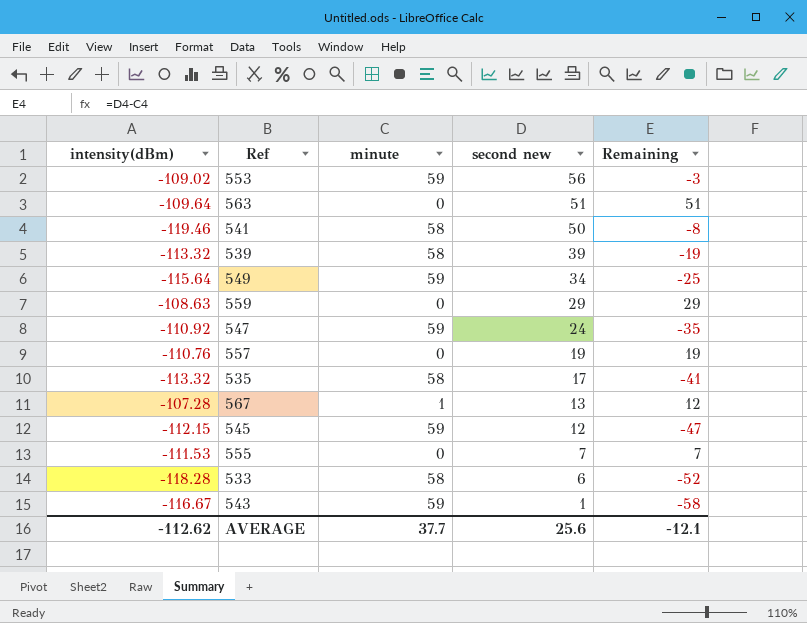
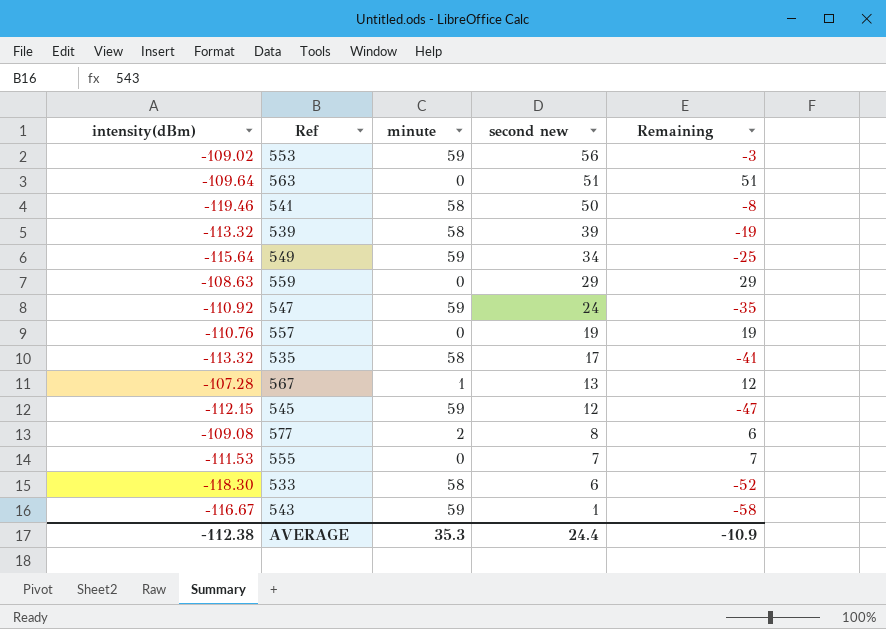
row 577: none -> -109.08 | 2 | 8 | 6
533 | intensity(dBm): -118.28 -> -118.30
AVERAGE | intensity(dBm): -112.62 -> -112.38
AVERAGE | minute: 37.7 -> 35.3
AVERAGE | second new: 25.6 -> 24.4
AVERAGE | Remaining: -12.1 -> -10.9

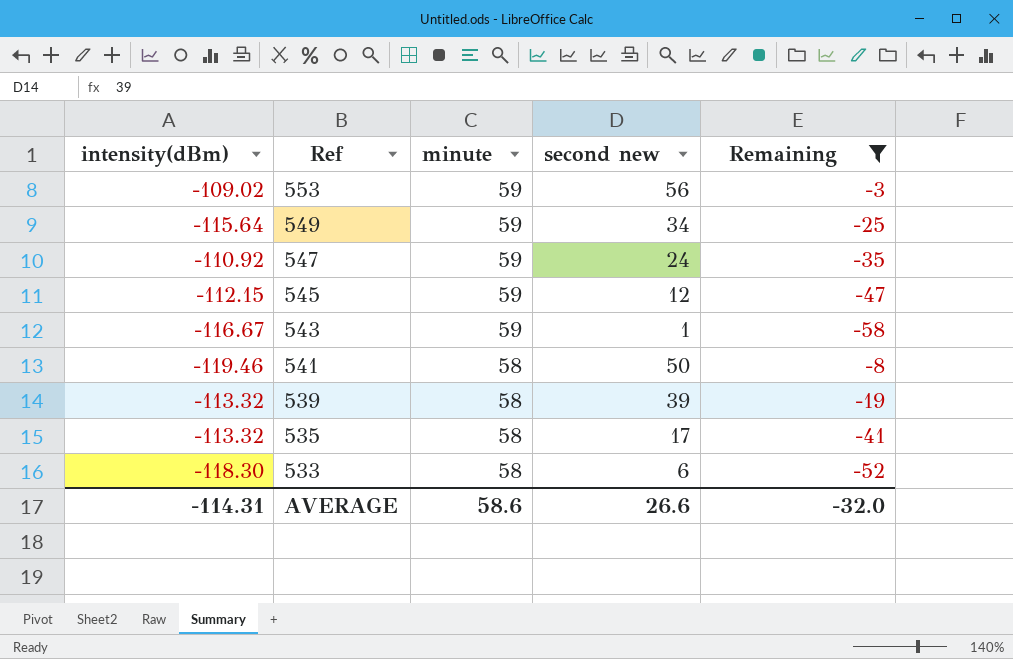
filter: none -> Remaining <= -3
row order: second new descending -> Ref descending
AVERAGE | intensity(dBm): -112.38 -> -114.31
AVERAGE | minute: 35.3 -> 58.6
AVERAGE | second new: 24.4 -> 26.6
AVERAGE | Remaining: -10.9 -> -32.0

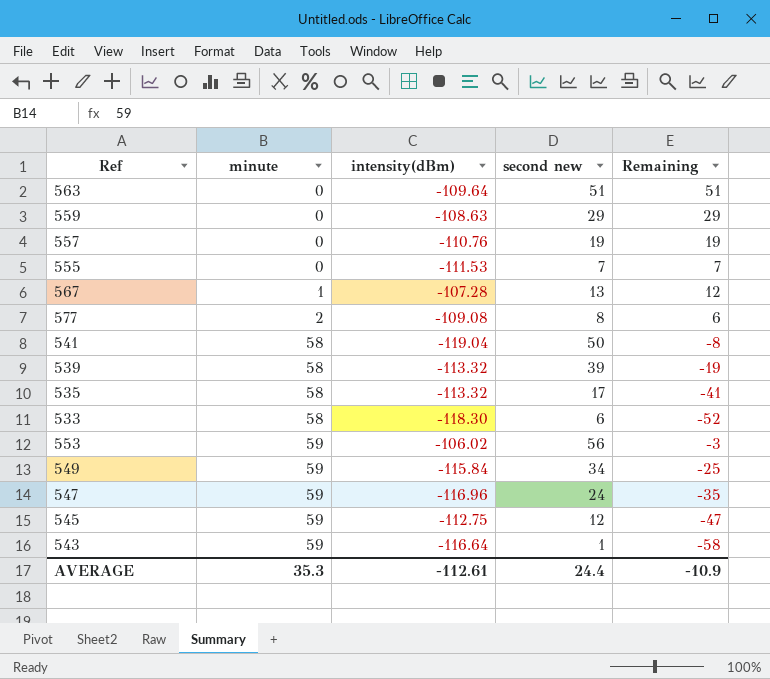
filter: Remaining <= -3 -> none
row order: Ref descending -> minute ascending
column intensity(dBm) | position: 1 -> 3
541 | intensity(dBm): -119.46 -> -119.04
553 | intensity(dBm): -109.02 -> -106.02
549 | intensity(dBm): -115.64 -> -115.84
547 | intensity(dBm): -110.92 -> -116.96
545 | intensity(dBm): -112.15 -> -112.75
543 | intensity(dBm): -116.67 -> -116.64
AVERAGE | minute: 58.6 -> 35.3
AVERAGE | intensity(dBm): -114.31 -> -112.61
AVERAGE | second new: 26.6 -> 24.4
AVERAGE | Remaining: -32.0 -> -10.9

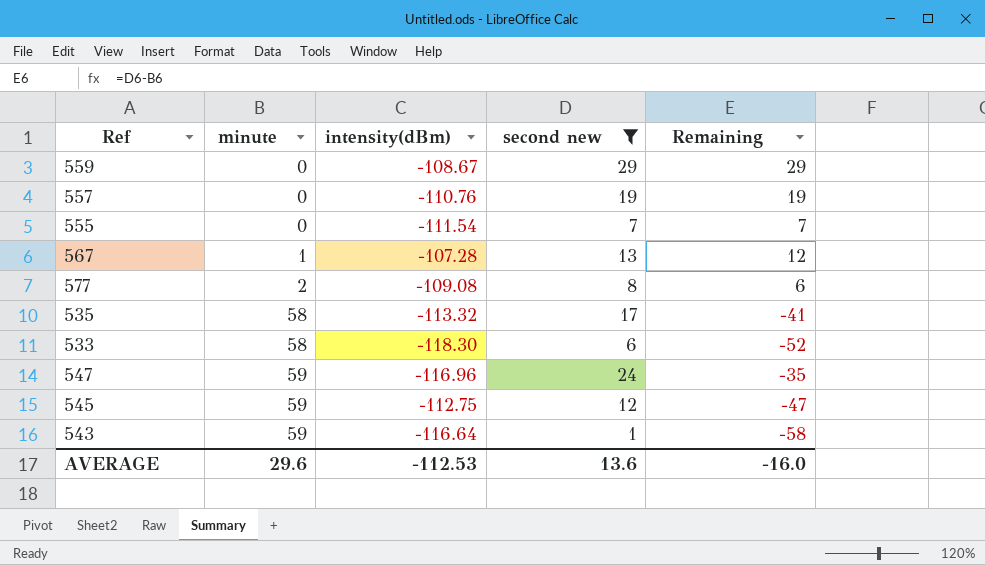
filter: none -> second new <= 29
559 | intensity(dBm): -108.63 -> -108.67
555 | intensity(dBm): -111.53 -> -111.54
AVERAGE | minute: 35.3 -> 29.6
AVERAGE | intensity(dBm): -112.61 -> -112.53
AVERAGE | second new: 24.4 -> 13.6
AVERAGE | Remaining: -10.9 -> -16.0

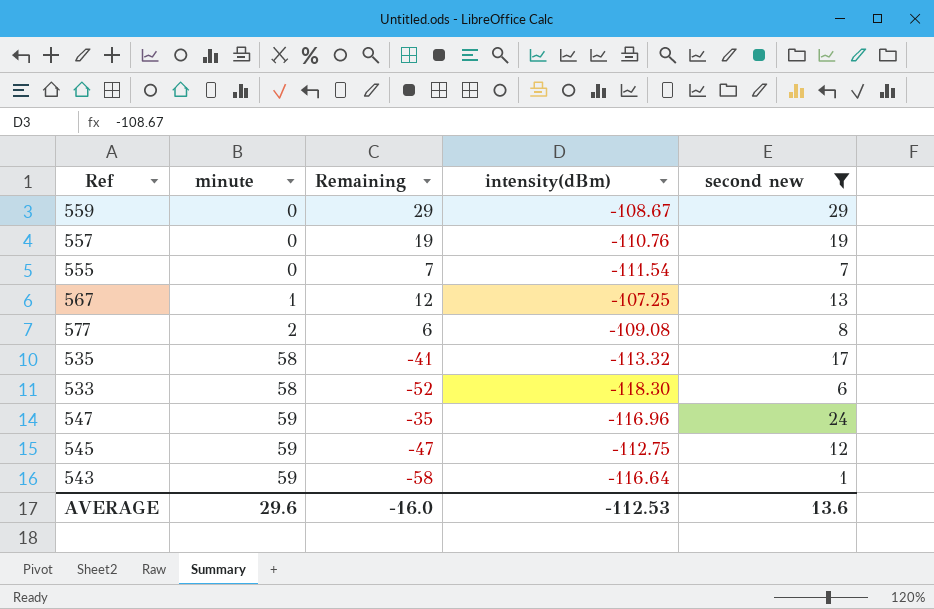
column Remaining | position: 5 -> 3
567 | intensity(dBm): -107.28 -> -107.25

